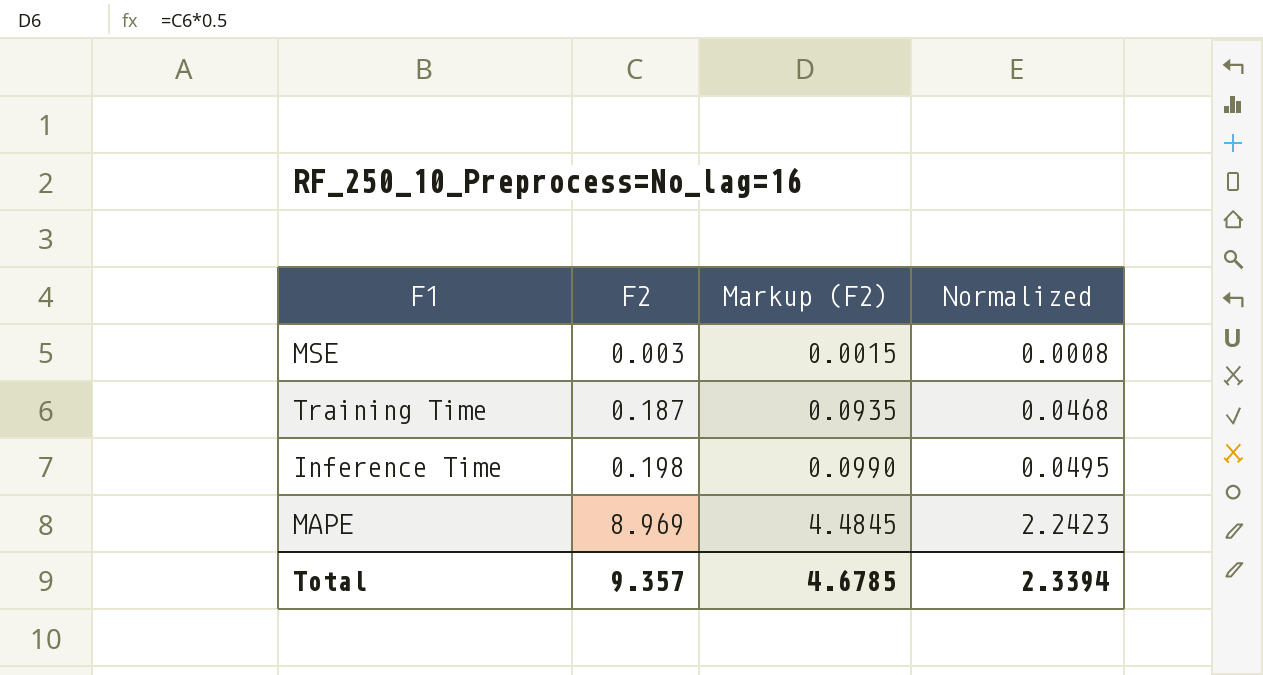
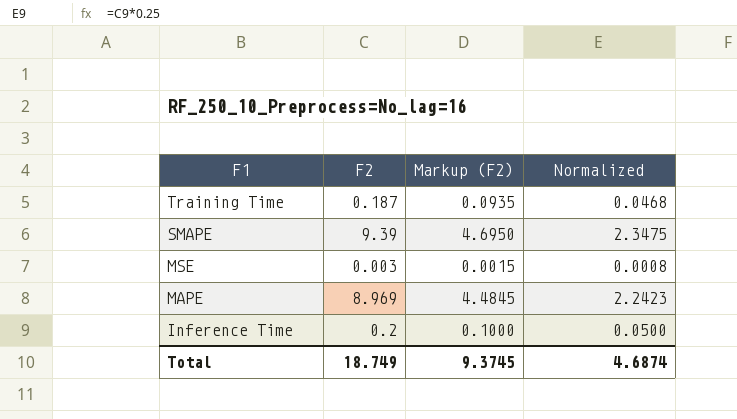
row order: F2 ascending -> F1 descending
row SMAPE: none -> 9.39 | 4.6950 | 2.3475
Inference Time | F2: 0.198 -> 0.2
Inference Time | Markup (F2): 0.0990 -> 0.1000
Inference Time | Normalized: 0.0495 -> 0.0500
Total | F2: 9.357 -> 18.749
Total | Markup (F2): 4.6785 -> 9.3745
Total | Normalized: 2.3394 -> 4.6874

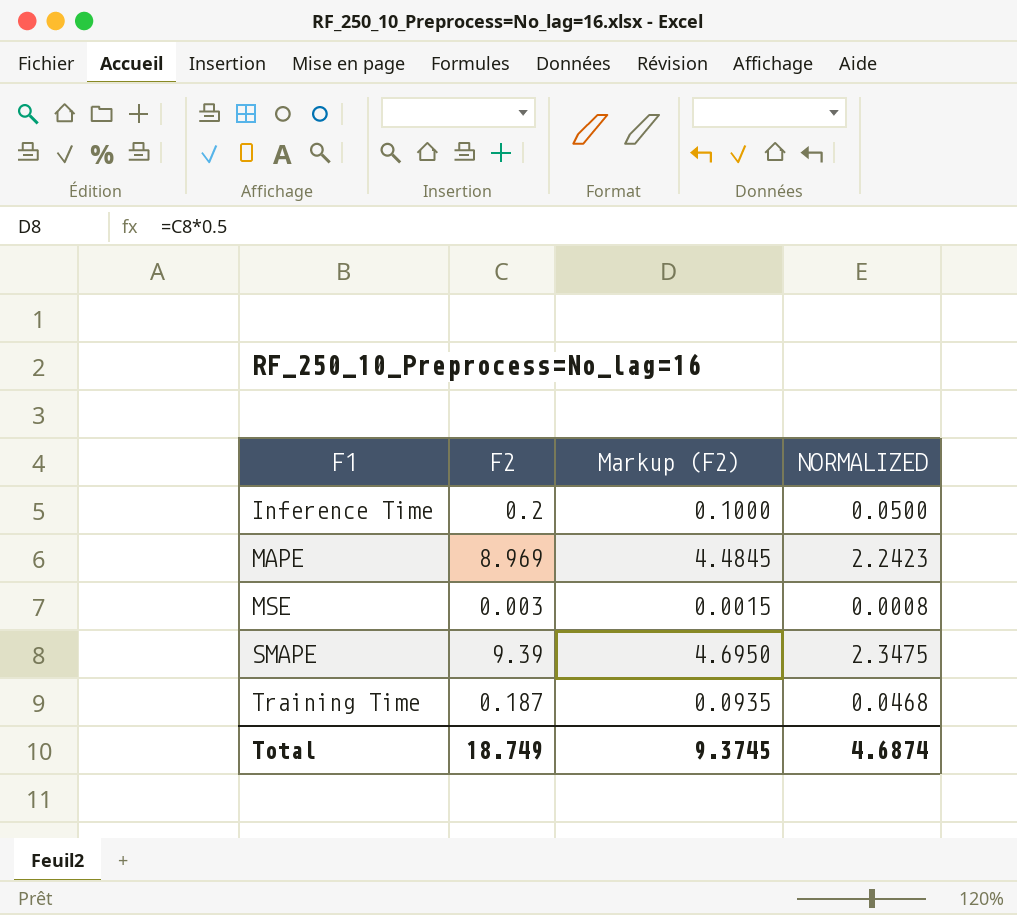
row order: F1 descending -> F1 ascending
column name: Normalized -> NORMALIZED

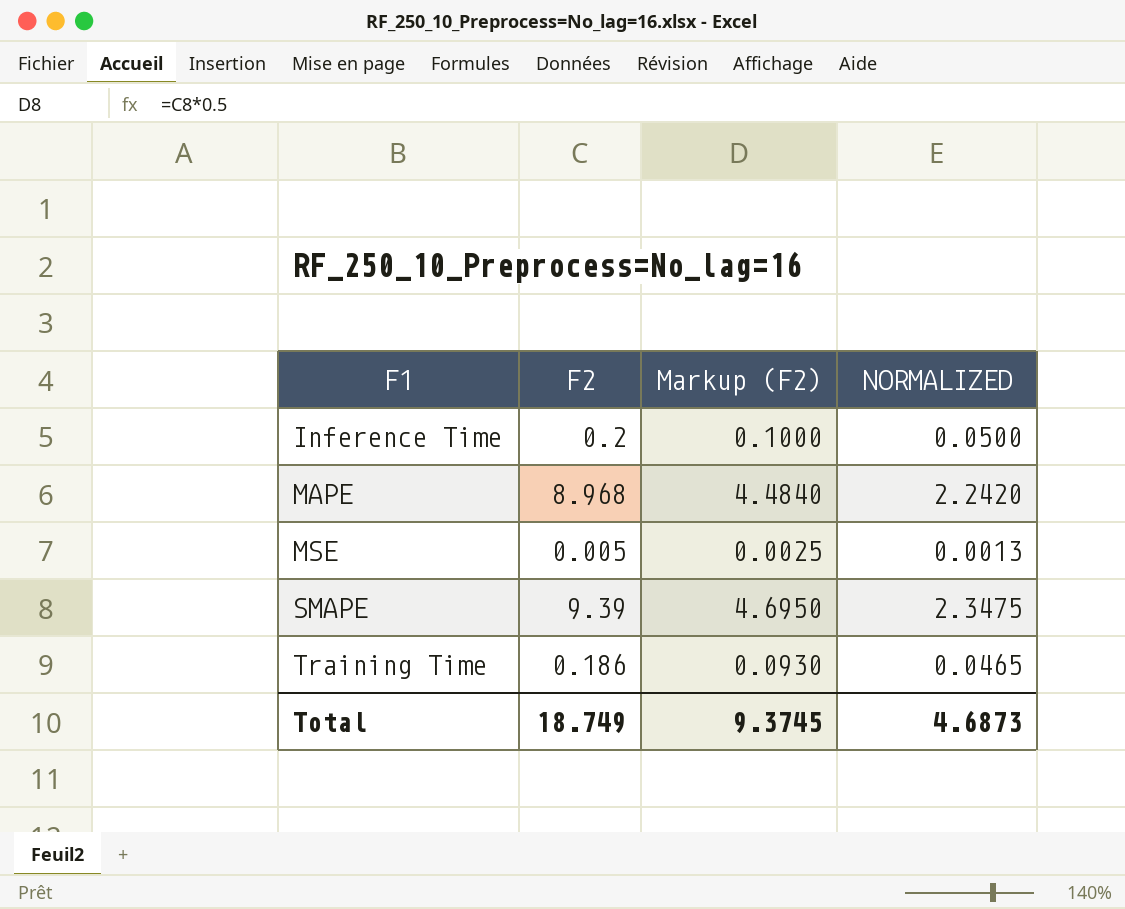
MAPE | F2: 8.969 -> 8.968
MAPE | Markup (F2): 4.4845 -> 4.4840
MAPE | NORMALIZED: 2.2423 -> 2.2420
MSE | F2: 0.003 -> 0.005
MSE | Markup (F2): 0.0015 -> 0.0025
MSE | NORMALIZED: 0.0008 -> 0.0013
Training Time | F2: 0.187 -> 0.186
Training Time | Markup (F2): 0.0935 -> 0.0930
Training Time | NORMALIZED: 0.0468 -> 0.0465
Total | NORMALIZED: 4.6874 -> 4.6873

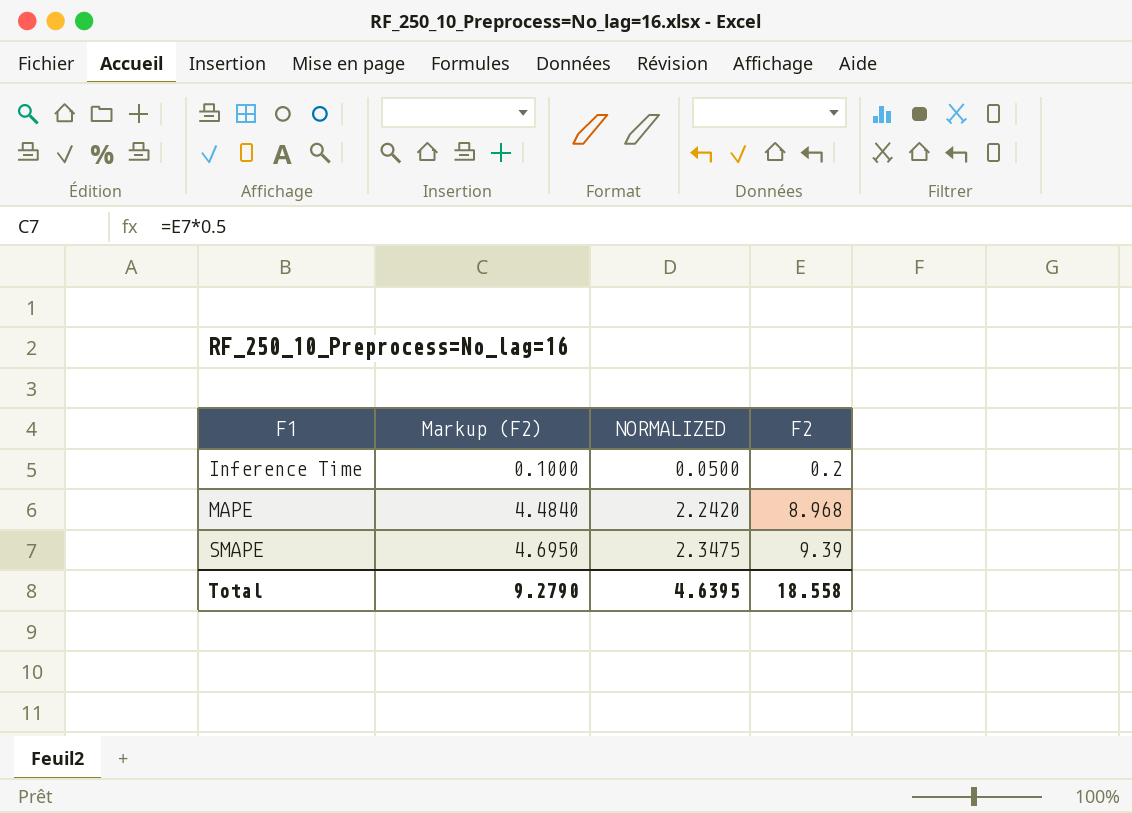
column F2 | position: 2 -> 4
row MSE: 0.005 | 0.0025 | 0.0013 -> none
row Training Time: 0.186 | 0.0930 | 0.0465 -> none
Total | Markup (F2): 9.3745 -> 9.2790
Total | NORMALIZED: 4.6873 -> 4.6395
Total | F2: 18.749 -> 18.558

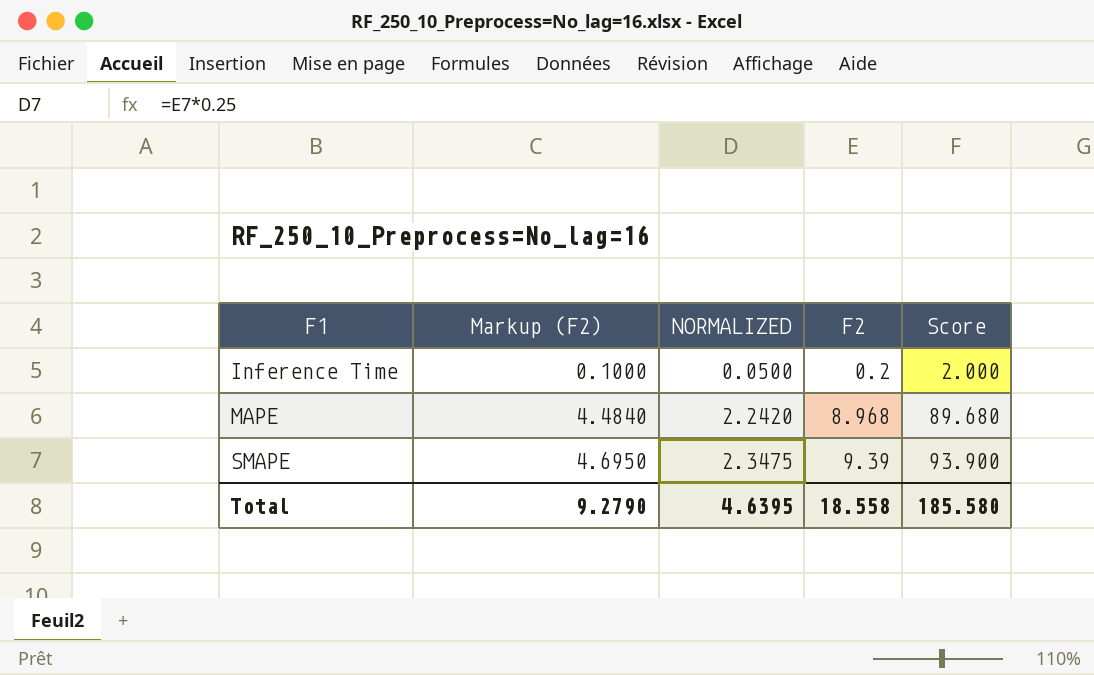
column Score | formula: none -> [F2] * 10

